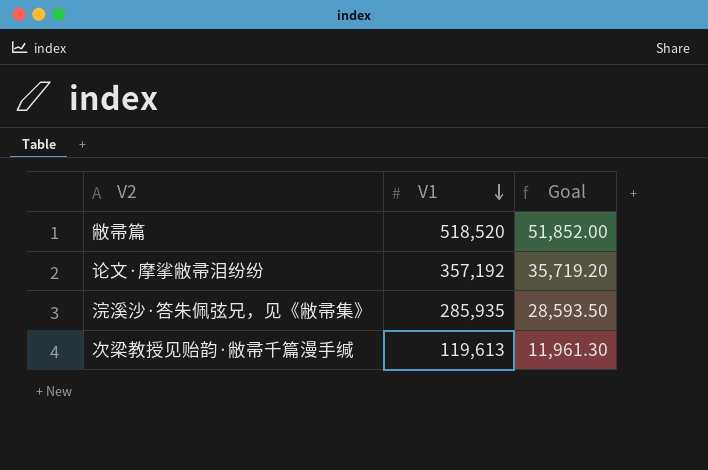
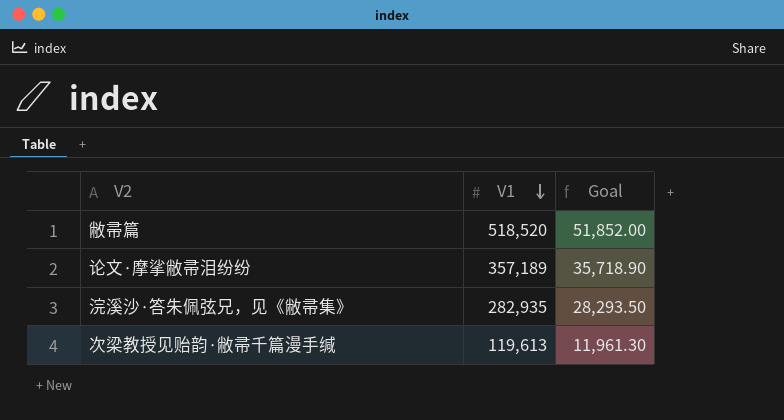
论文·摩挲敝帚泪纷纷 | V1: 357,192 -> 357,189
论文·摩挲敝帚泪纷纷 | Goal: 35,719.20 -> 35,718.90
浣溪沙·答朱佩弦兄，见《敝帚集》 | V1: 285,935 -> 282,935
浣溪沙·答朱佩弦兄，见《敝帚集》 | Goal: 28,593.50 -> 28,293.50

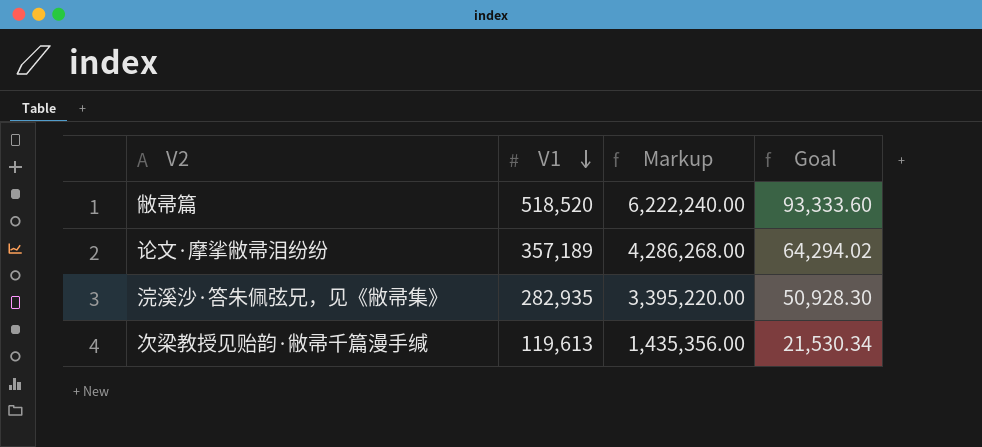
column Markup | formula: none -> [V1] * 12
column Goal | formula: [V1] * 0.1 -> [V1] * 0.18

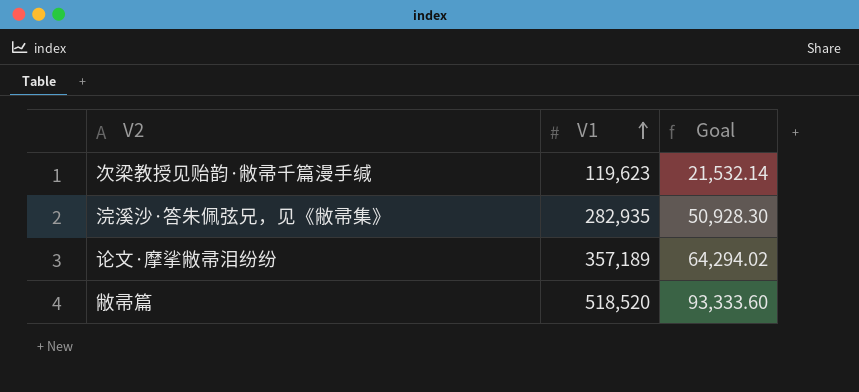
row order: V1 descending -> V1 ascending
column Markup | formula: [V1] * 12 -> none
次梁教授见贻韵·敝帚千篇漫手缄 | V1: 119,613 -> 119,623
次梁教授见贻韵·敝帚千篇漫手缄 | Goal: 21,530.34 -> 21,532.14

